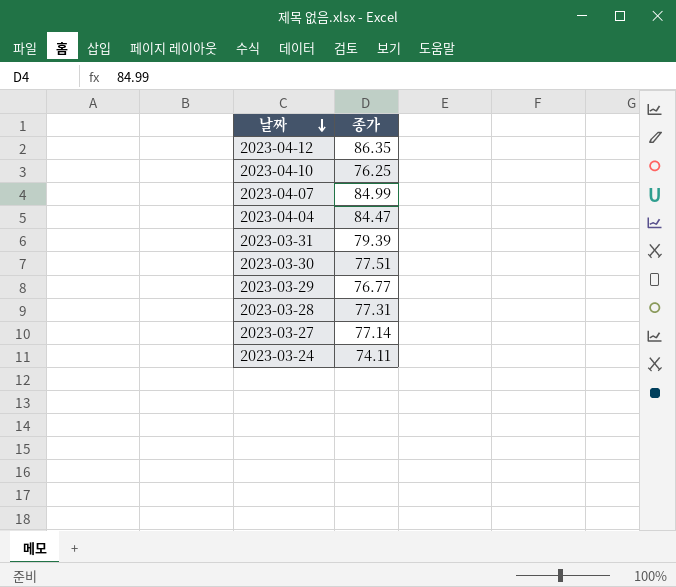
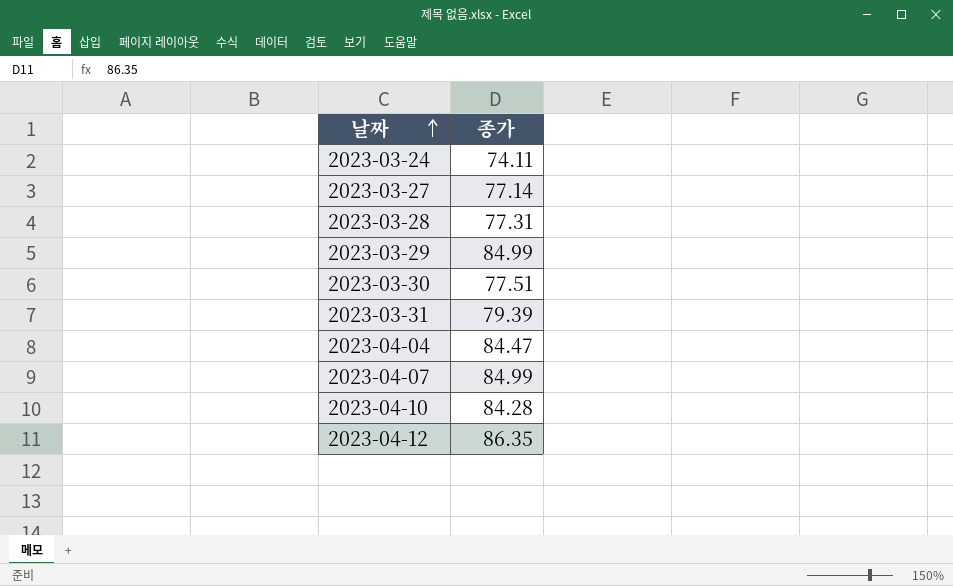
row order: 날짜 descending -> 날짜 ascending
2023-03-29 | 종가: 76.77 -> 84.99
2023-04-10 | 종가: 76.25 -> 84.28

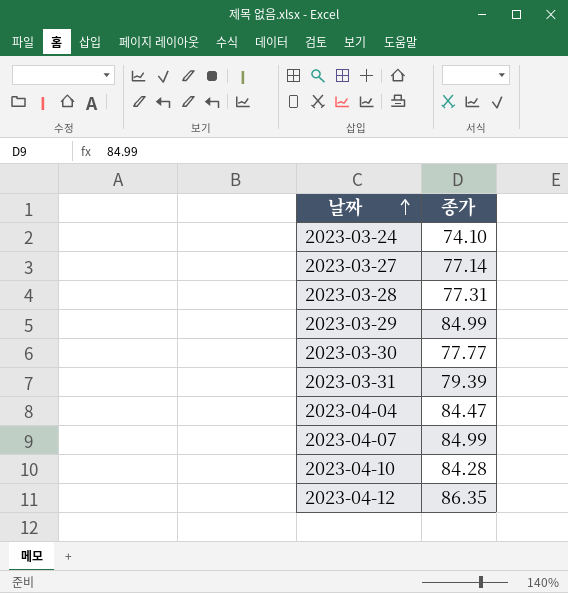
2023-03-24 | 종가: 74.11 -> 74.10
2023-03-30 | 종가: 77.51 -> 77.77

